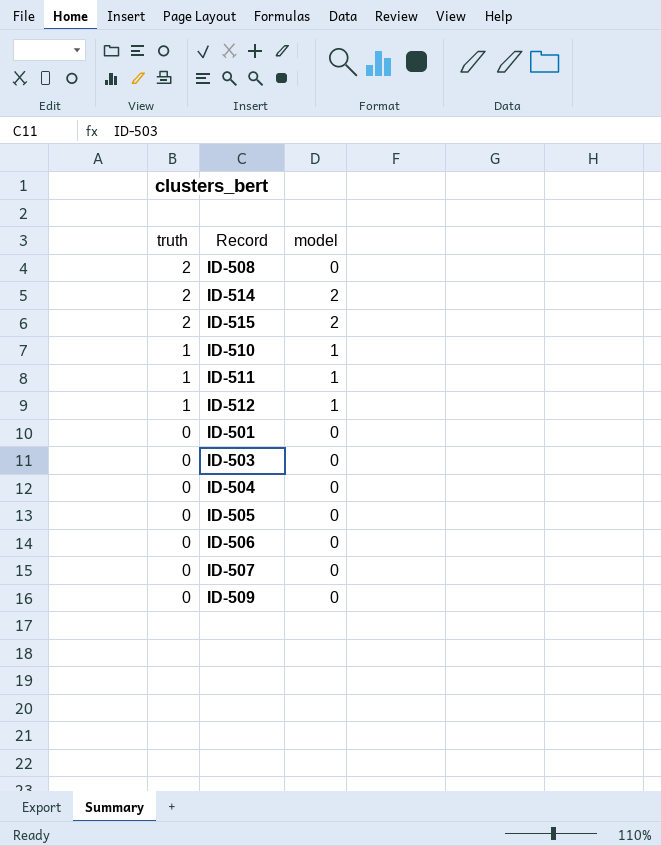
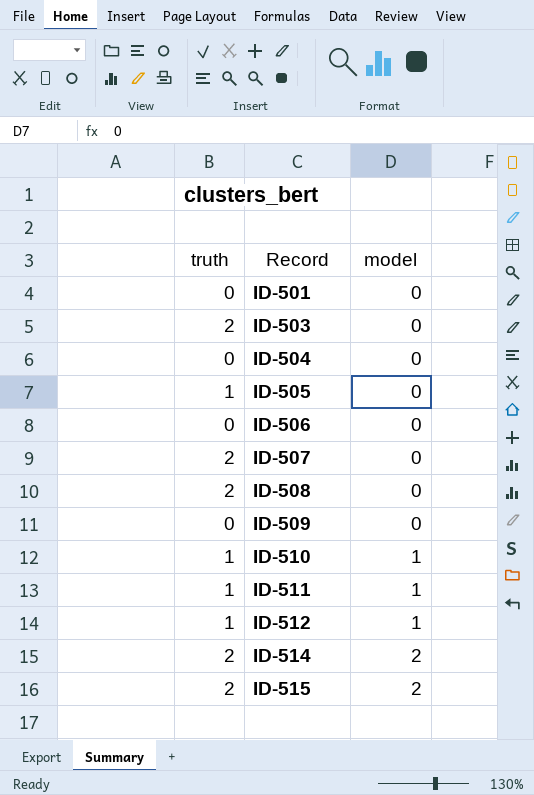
row order: truth descending -> Record ascending
ID-503 | truth: 0 -> 2
ID-505 | truth: 0 -> 1
ID-507 | truth: 0 -> 2

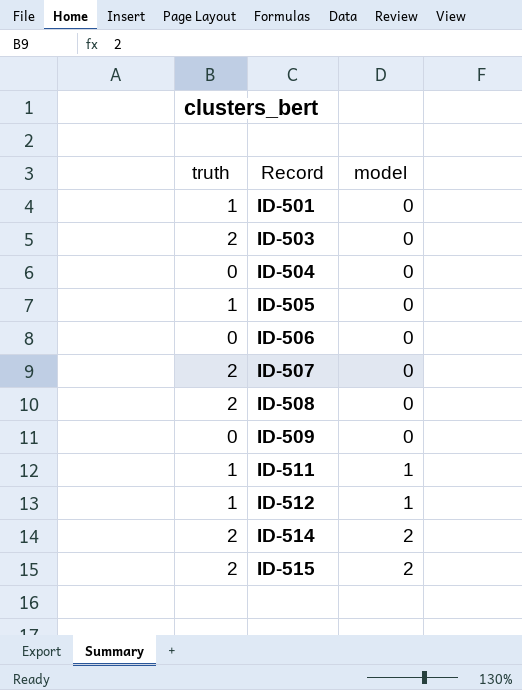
row ID-510: 1 | 1 -> none
ID-501 | truth: 0 -> 1

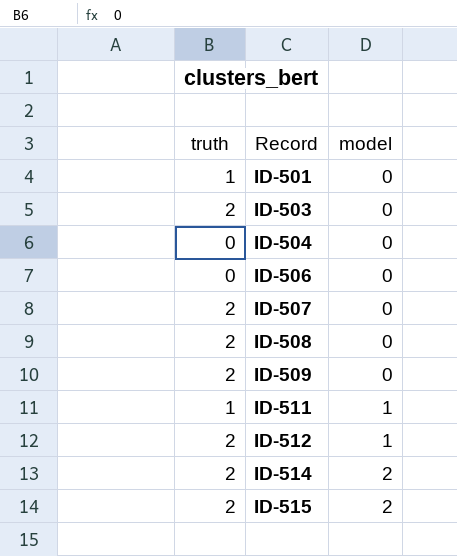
row ID-505: 1 | 0 -> none
ID-509 | truth: 0 -> 2
ID-512 | truth: 1 -> 2

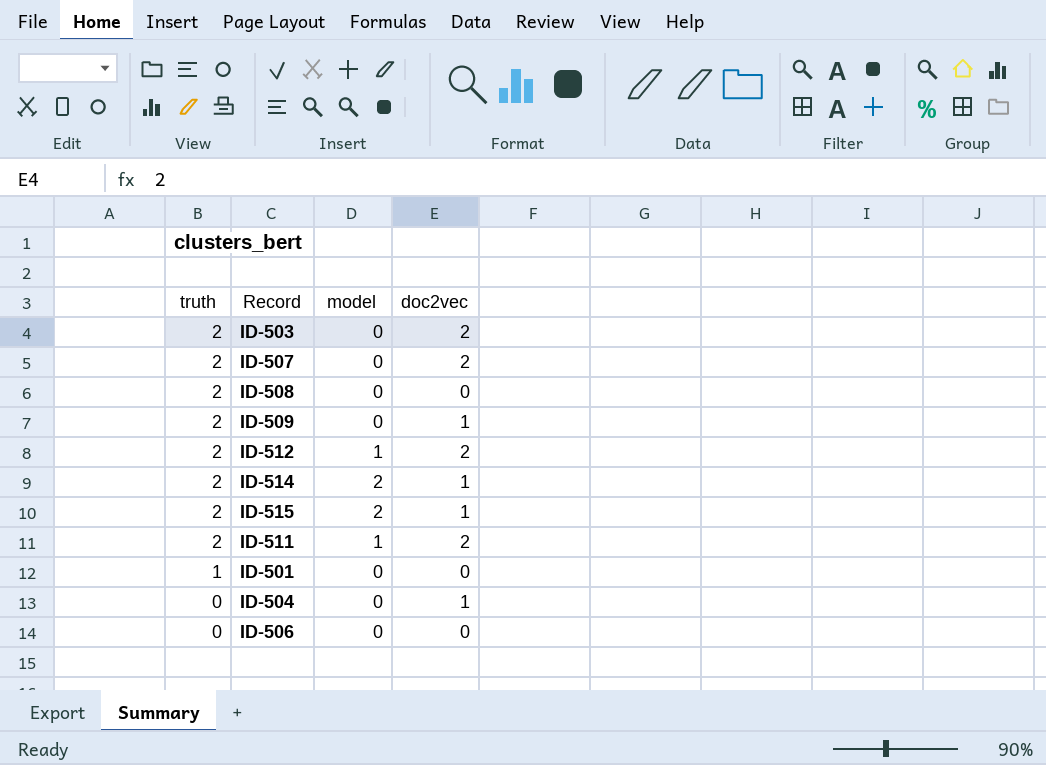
row order: Record ascending -> truth descending
column doc2vec | position: none -> 4
ID-511 | truth: 1 -> 2

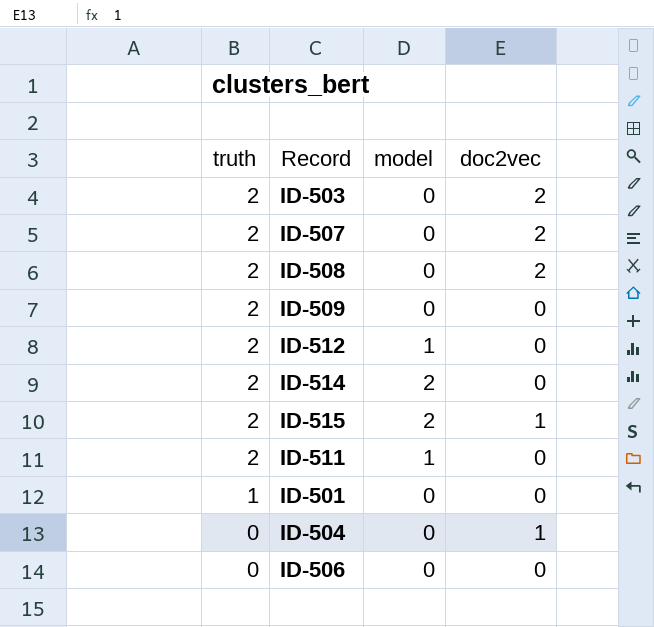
ID-508 | doc2vec: 0 -> 2
ID-509 | doc2vec: 1 -> 0
ID-512 | doc2vec: 2 -> 0
ID-514 | doc2vec: 1 -> 0
ID-511 | doc2vec: 2 -> 0

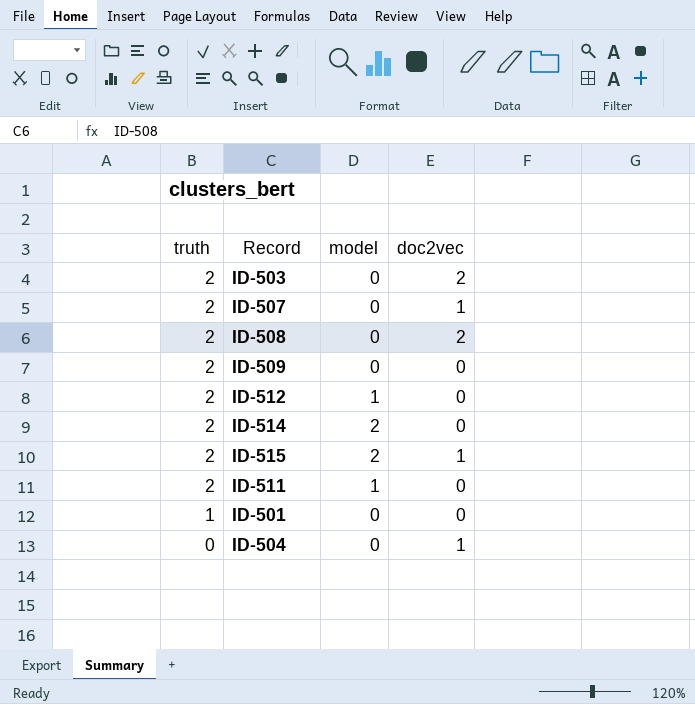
row ID-506: 0 | 0 | 0 -> none
ID-507 | doc2vec: 2 -> 1

